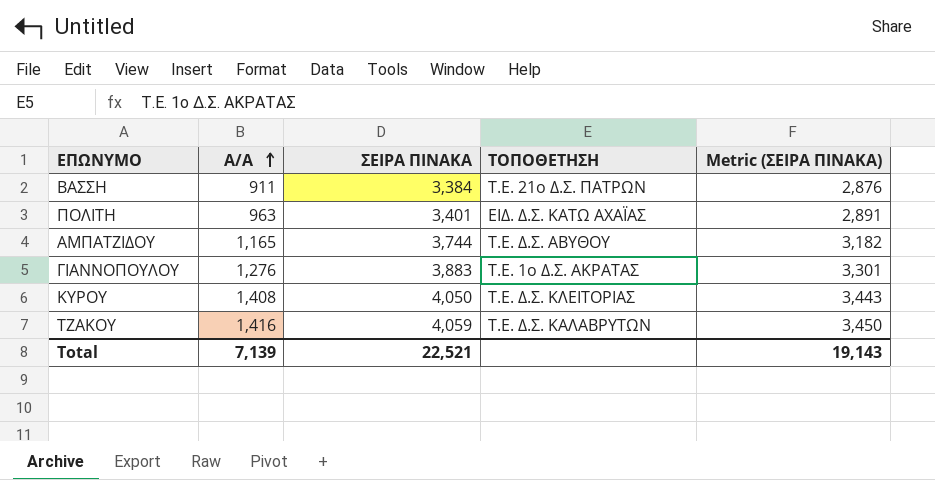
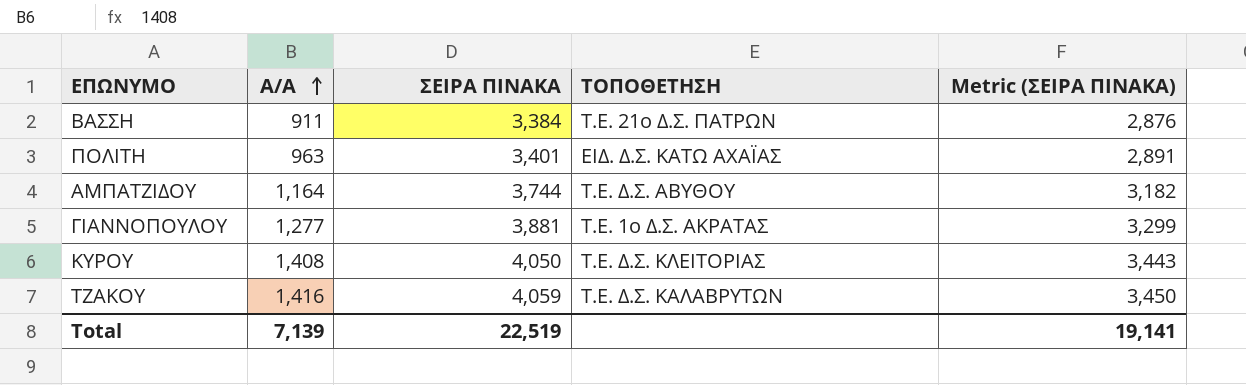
ΑΜΠΑΤΖΙΔΟΥ | Α/Α: 1,165 -> 1,164
ΓΙΑΝΝΟΠΟΥΛΟΥ | Α/Α: 1,276 -> 1,277
ΓΙΑΝΝΟΠΟΥΛΟΥ | ΣΕΙΡΑ ΠΙΝΑΚΑ: 3,883 -> 3,881
ΓΙΑΝΝΟΠΟΥΛΟΥ | Metric (ΣΕΙΡΑ ΠΙΝΑΚΑ): 3,301 -> 3,299
Total | ΣΕΙΡΑ ΠΙΝΑΚΑ: 22,521 -> 22,519
Total | Metric (ΣΕΙΡΑ ΠΙΝΑΚΑ): 19,143 -> 19,141

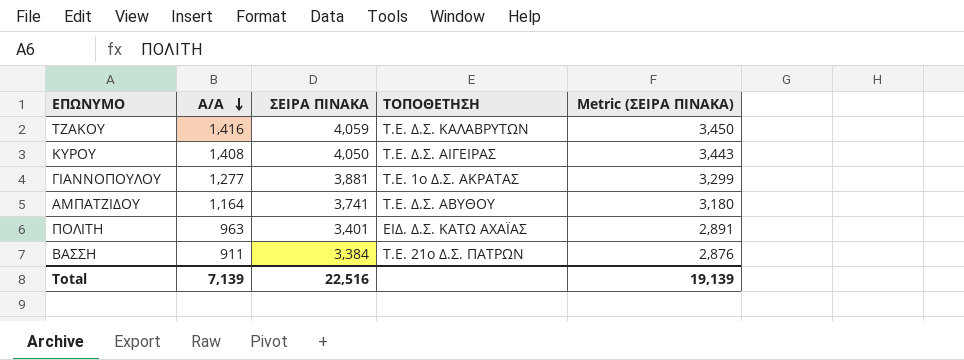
row order: Α/Α ascending -> Α/Α descending
ΚΥΡΟΥ | ΤΟΠΟΘΕΤΗΣΗ: Τ.Ε. Δ.Σ. ΚΛΕΙΤΟΡΙΑΣ -> Τ.Ε. Δ.Σ. ΑΙΓΕΙΡΑΣ
ΑΜΠΑΤΖΙΔΟΥ | ΣΕΙΡΑ ΠΙΝΑΚΑ: 3,744 -> 3,741
ΑΜΠΑΤΖΙΔΟΥ | Metric (ΣΕΙΡΑ ΠΙΝΑΚΑ): 3,182 -> 3,180
Total | ΣΕΙΡΑ ΠΙΝΑΚΑ: 22,519 -> 22,516
Total | Metric (ΣΕΙΡΑ ΠΙΝΑΚΑ): 19,141 -> 19,139

